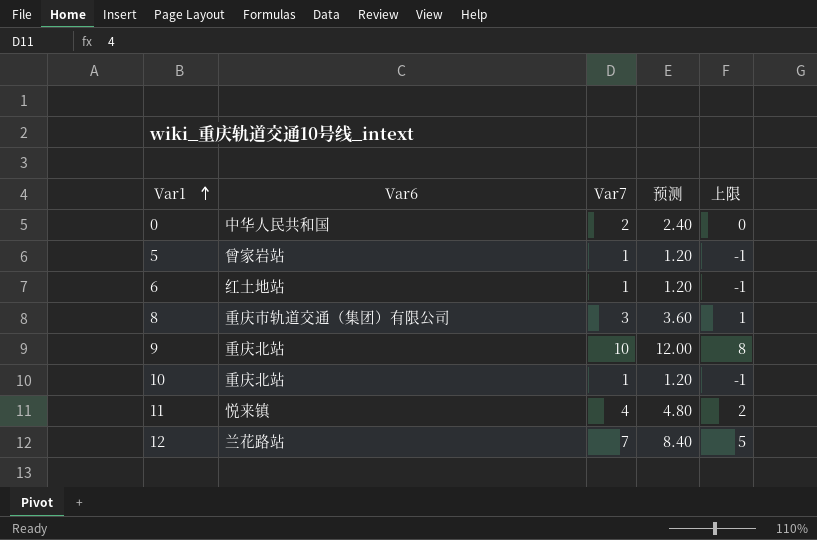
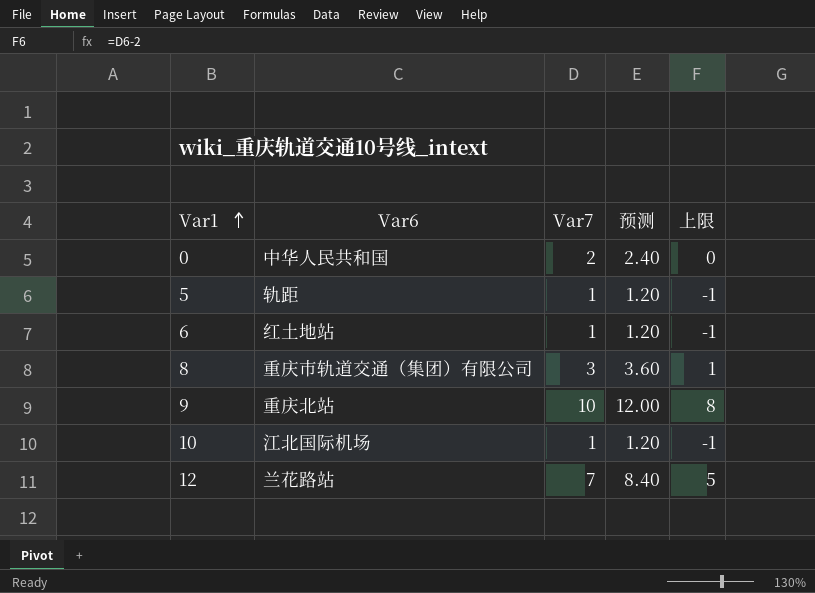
row 11: 悦来镇 | 4 | 4.80 | 2 -> none
5 | Var6: 曾家岩站 -> 轨距
10 | Var6: 重庆北站 -> 江北国际机场

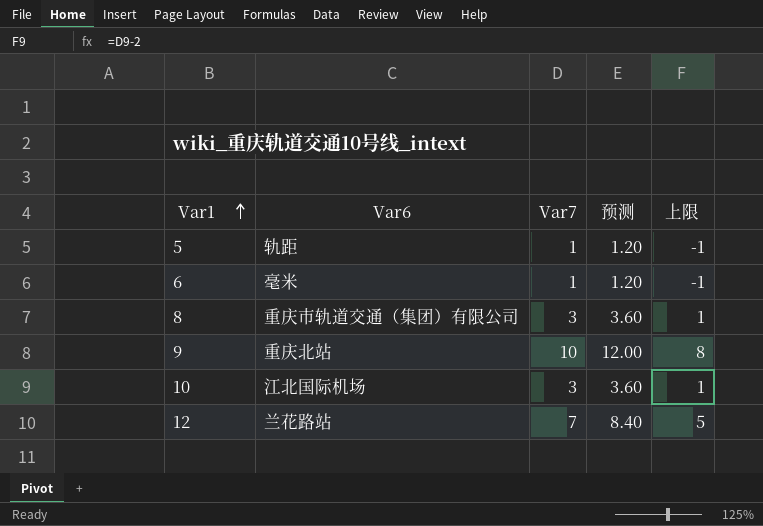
row 0: 中华人民共和国 | 2 | 2.40 | 0 -> none
6 | Var6: 红土地站 -> 毫米
10 | Var7: 1 -> 3
10 | 预测: 1.20 -> 3.60
10 | 上限: -1 -> 1

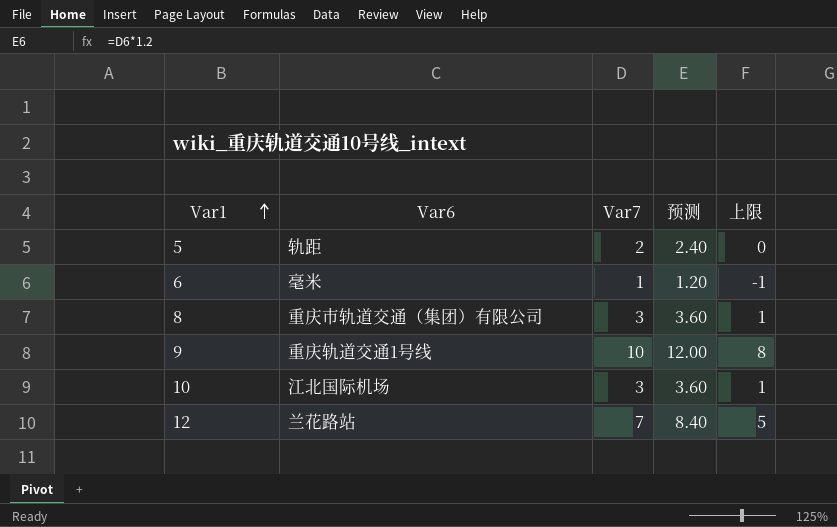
5 | Var7: 1 -> 2
5 | 预测: 1.20 -> 2.40
5 | 上限: -1 -> 0
9 | Var6: 重庆北站 -> 重庆轨道交通1号线

